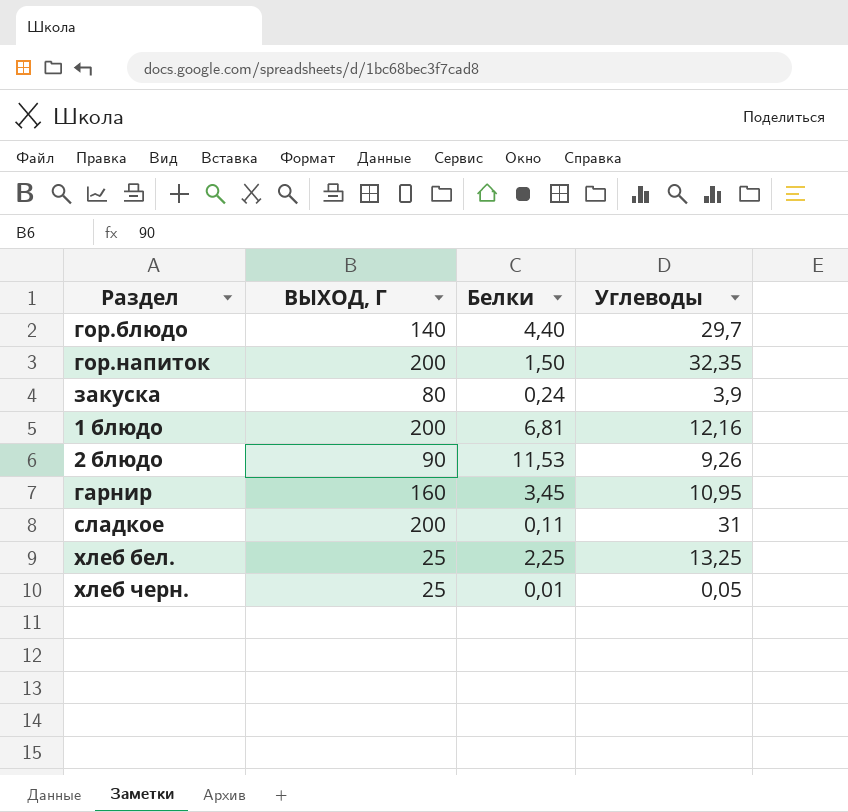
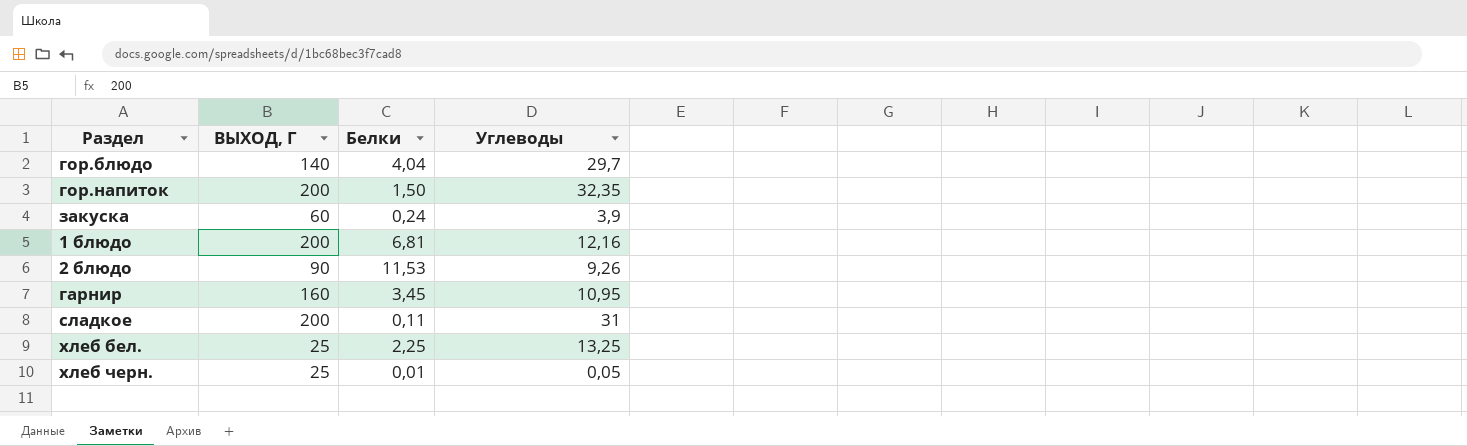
гор.блюдо | Белки: 4,40 -> 4,04
закуска | ВЫХОД, Г: 80 -> 60

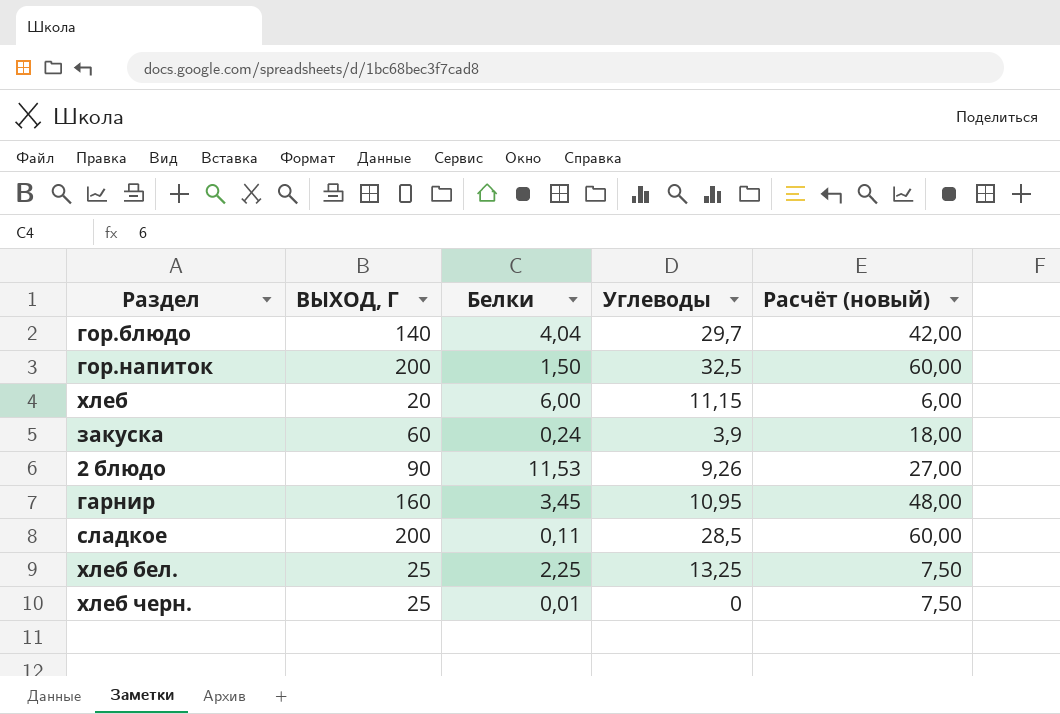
column Расчёт (новый) | formula: none -> [ВЫХОД, Г] * 0,3
row 1 блюдо: 200 | 6,81 | 12,16 -> none
гор.напиток | Углеводы: 32,35 -> 32,5
row хлеб: none -> 20 | 6,00 | 11,15 | 6,00
сладкое | Углеводы: 31 -> 28,5
хлеб черн. | Углеводы: 0,05 -> 0

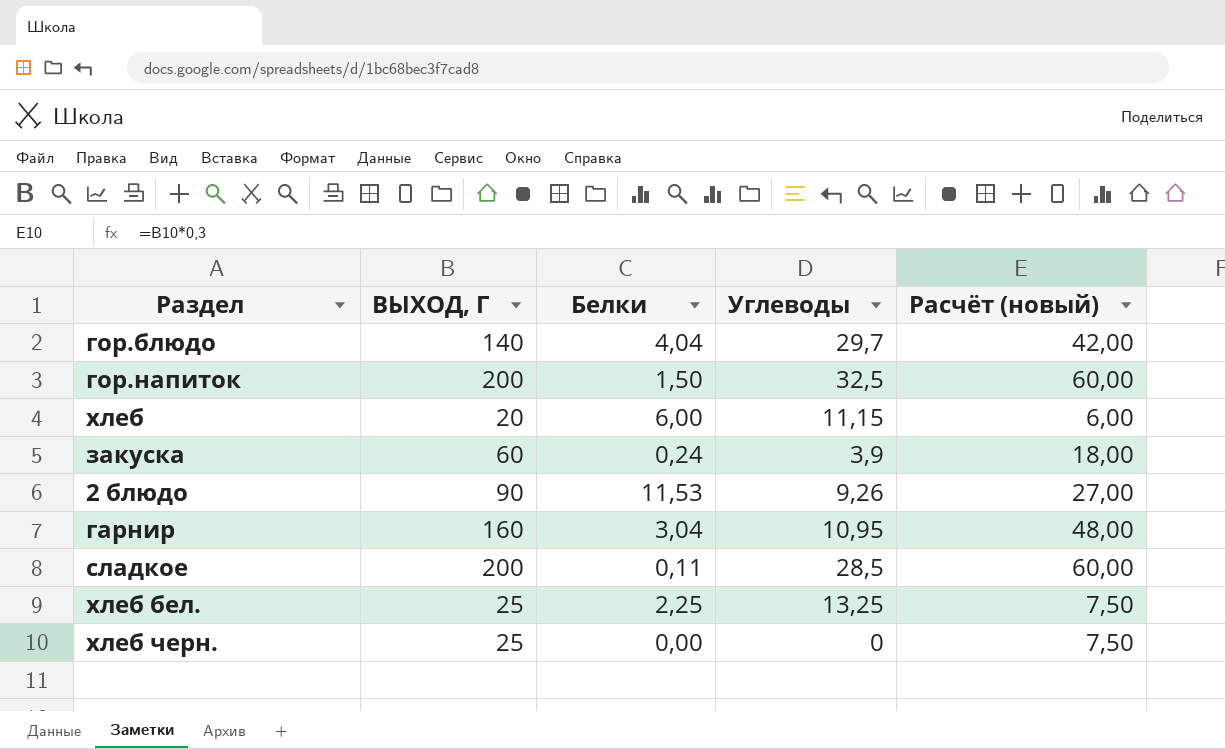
гарнир | Белки: 3,45 -> 3,04
хлеб черн. | Белки: 0,01 -> 0,00

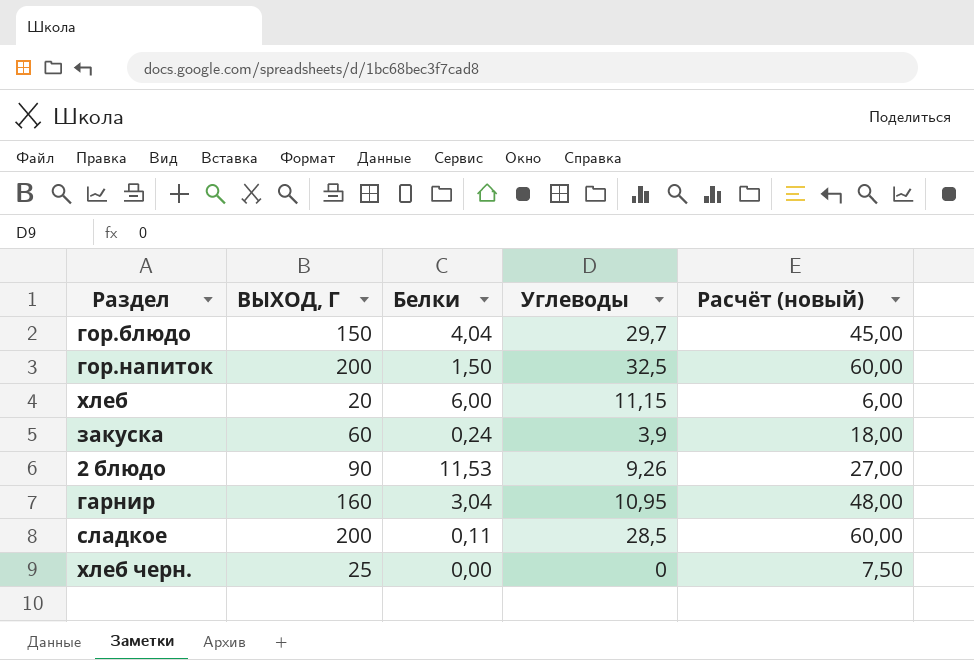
row хлеб бел.: 25 | 2,25 | 13,25 | 7,50 -> none
гор.блюдо | ВЫХОД, Г: 140 -> 150
гор.блюдо | Расчёт (новый): 42,00 -> 45,00

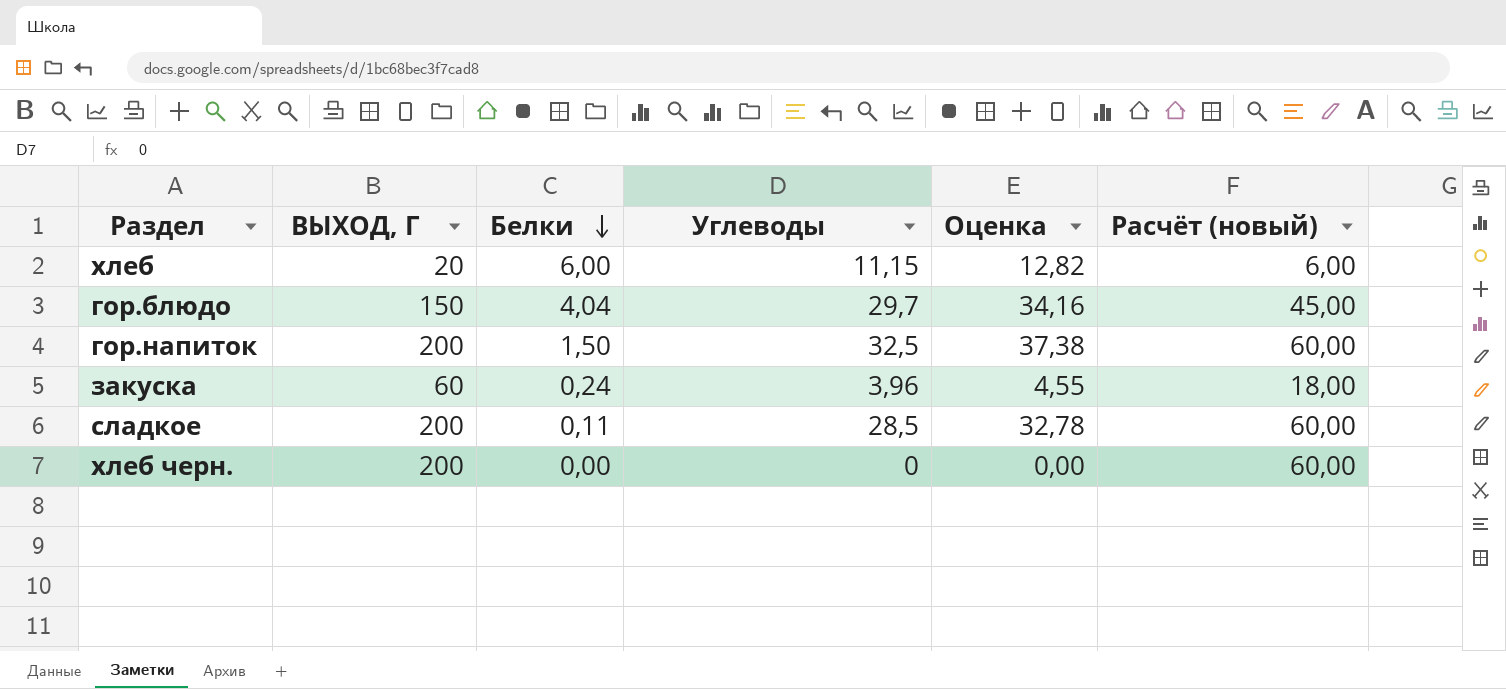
row order: none -> Белки descending
column Оценка | formula: none -> [Углеводы] * 1,15
row 2 блюдо: 90 | 11,53 | 9,26 | 27,00 -> none
row гарнир: 160 | 3,04 | 10,95 | 48,00 -> none
закуска | Углеводы: 3,9 -> 3,96
хлеб черн. | ВЫХОД, Г: 25 -> 200
хлеб черн. | Расчёт (новый): 7,50 -> 60,00

